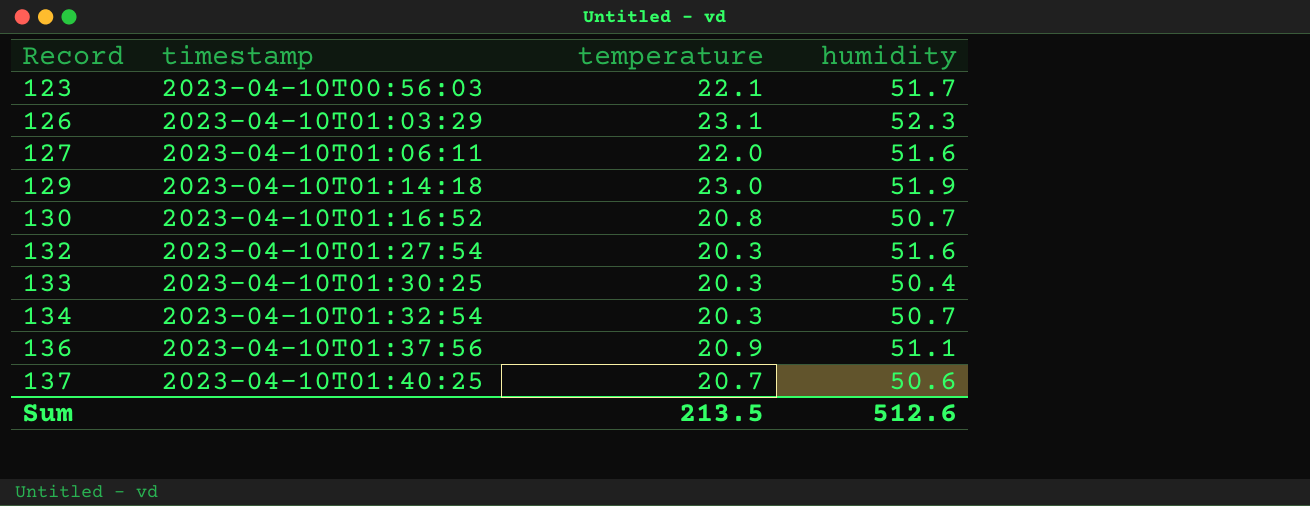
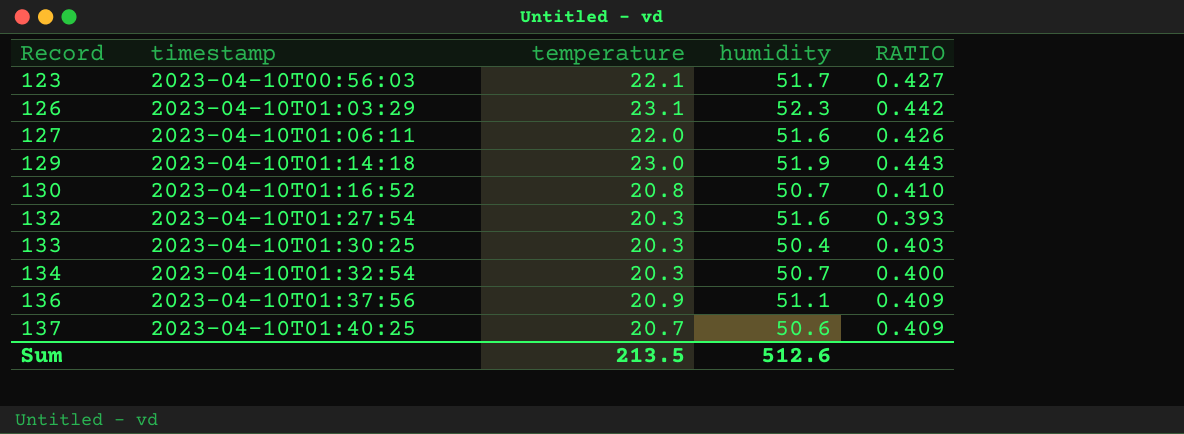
column RATIO | formula: none -> [temperature] / [humidity]

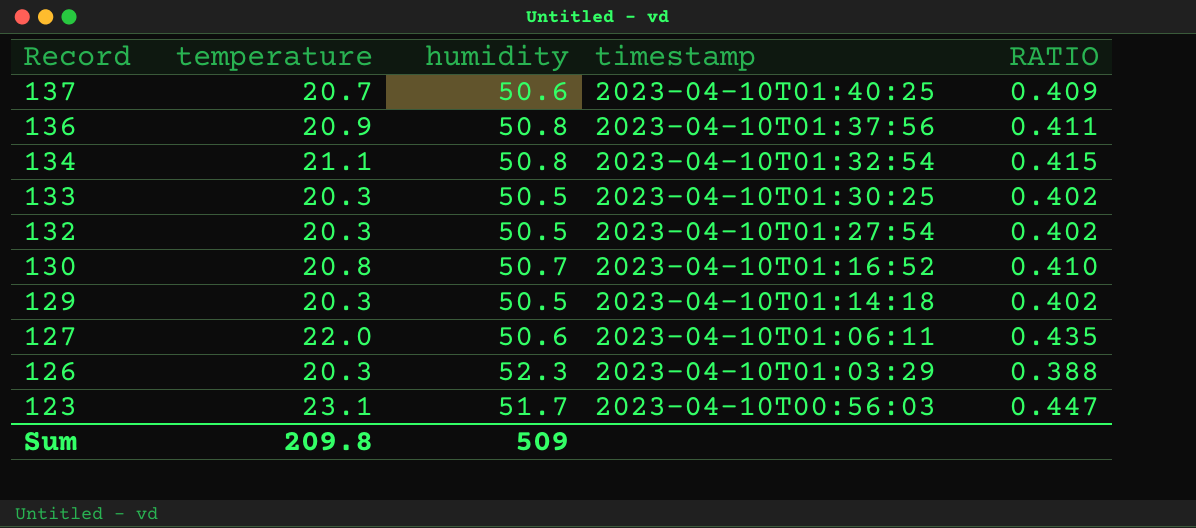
row order: Record ascending -> Record descending
column timestamp | position: 2 -> 4
136 | humidity: 51.1 -> 50.8
136 | RATIO: 0.409 -> 0.411
134 | temperature: 20.3 -> 21.1
134 | humidity: 50.7 -> 50.8
134 | RATIO: 0.400 -> 0.415
133 | humidity: 50.4 -> 50.5
133 | RATIO: 0.403 -> 0.402
132 | humidity: 51.6 -> 50.5
132 | RATIO: 0.393 -> 0.402
129 | temperature: 23.0 -> 20.3
129 | humidity: 51.9 -> 50.5
129 | RATIO: 0.443 -> 0.402
127 | humidity: 51.6 -> 50.6
127 | RATIO: 0.426 -> 0.435
126 | temperature: 23.1 -> 20.3
126 | RATIO: 0.442 -> 0.388
123 | temperature: 22.1 -> 23.1
123 | RATIO: 0.427 -> 0.447
Sum | temperature: 213.5 -> 209.8
Sum | humidity: 512.6 -> 509

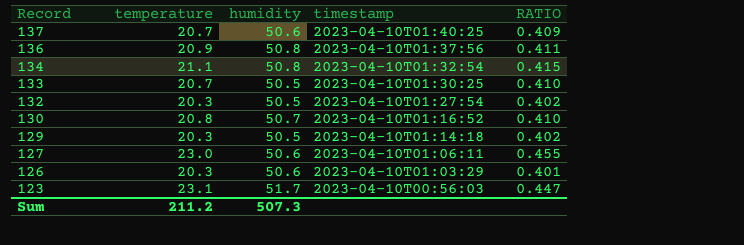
133 | temperature: 20.3 -> 20.7
133 | RATIO: 0.402 -> 0.410
127 | temperature: 22.0 -> 23.0
127 | RATIO: 0.435 -> 0.455
126 | humidity: 52.3 -> 50.6
126 | RATIO: 0.388 -> 0.401
Sum | temperature: 209.8 -> 211.2
Sum | humidity: 509 -> 507.3

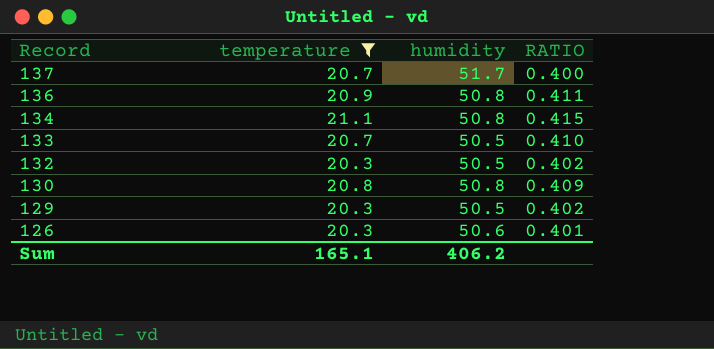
filter: none -> temperature <= 21.1
column timestamp | position: 4 -> none
137 | humidity: 50.6 -> 51.7
137 | RATIO: 0.409 -> 0.400
130 | humidity: 50.7 -> 50.8
130 | RATIO: 0.410 -> 0.409
Sum | temperature: 211.2 -> 165.1
Sum | humidity: 507.3 -> 406.2

